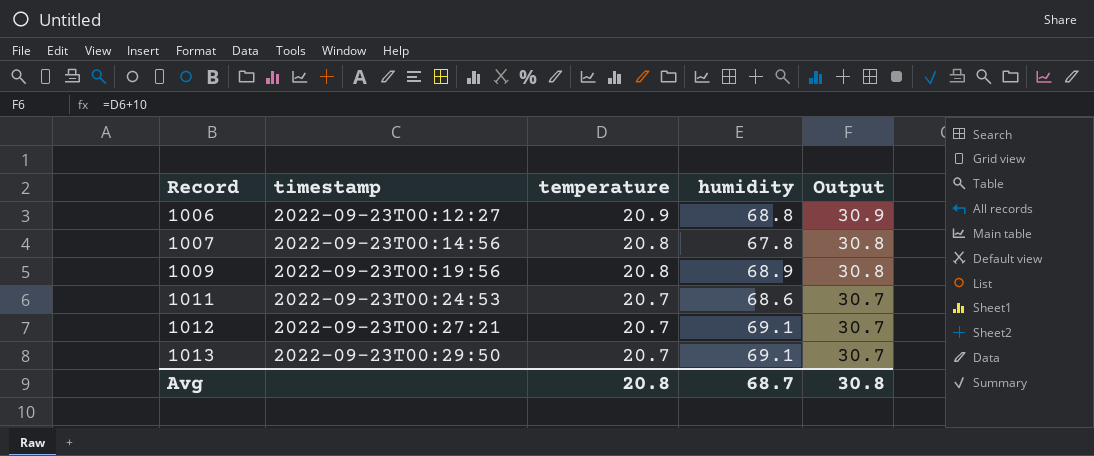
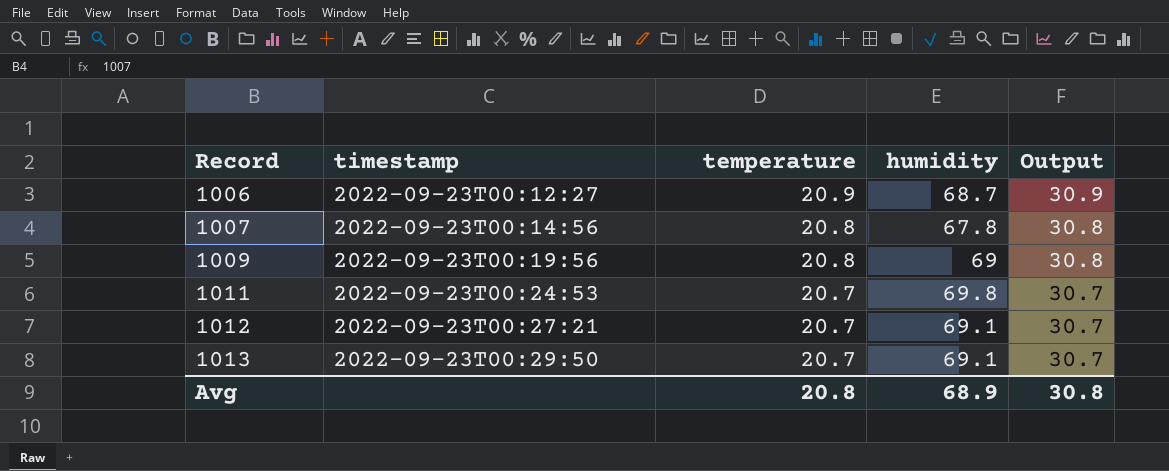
1006 | humidity: 68.8 -> 68.7
1009 | humidity: 68.9 -> 69
1011 | humidity: 68.6 -> 69.8
Avg | humidity: 68.7 -> 68.9

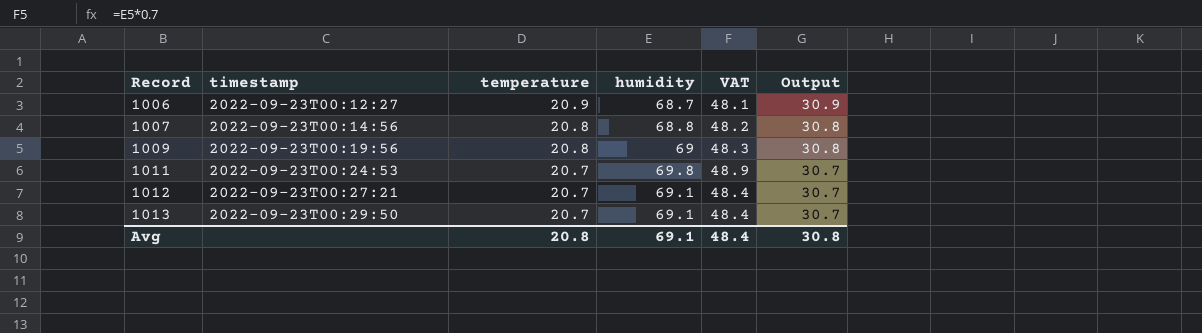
column VAT | formula: none -> [humidity] * 0.7
1007 | humidity: 67.8 -> 68.8
Avg | humidity: 68.9 -> 69.1

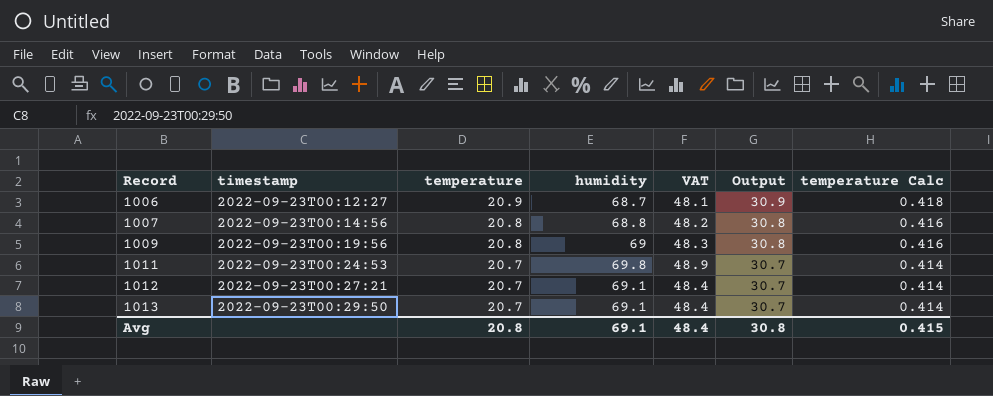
column temperature Calc | formula: none -> [temperature] * 0.02

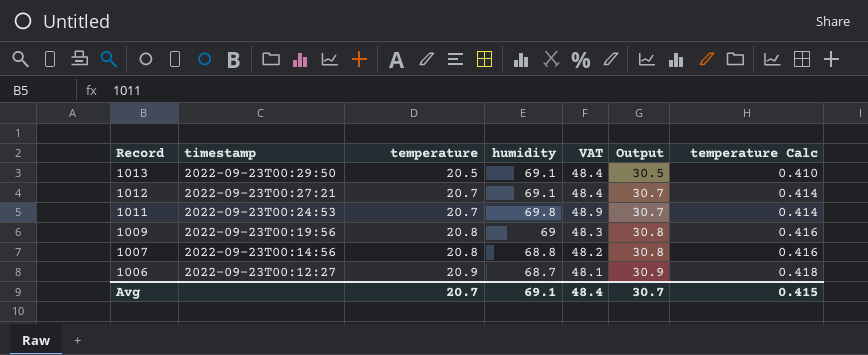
row order: Record ascending -> Record descending
1013 | temperature: 20.7 -> 20.5
1013 | Output: 30.7 -> 30.5
1013 | temperature Calc: 0.414 -> 0.410
Avg | temperature: 20.8 -> 20.7
Avg | Output: 30.8 -> 30.7

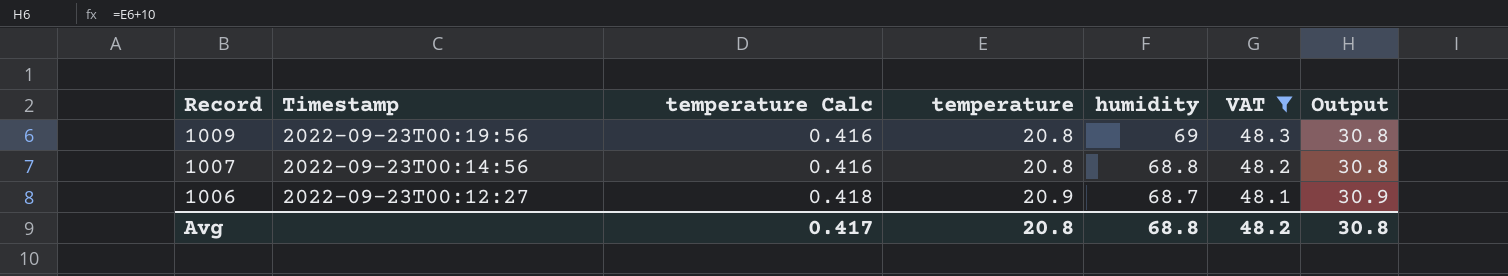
filter: none -> VAT <= 48.3
column name: timestamp -> Timestamp
column temperature Calc | position: 7 -> 3
Avg | temperature Calc: 0.415 -> 0.417
Avg | temperature: 20.7 -> 20.8
Avg | humidity: 69.1 -> 68.8
Avg | VAT: 48.4 -> 48.2
Avg | Output: 30.7 -> 30.8

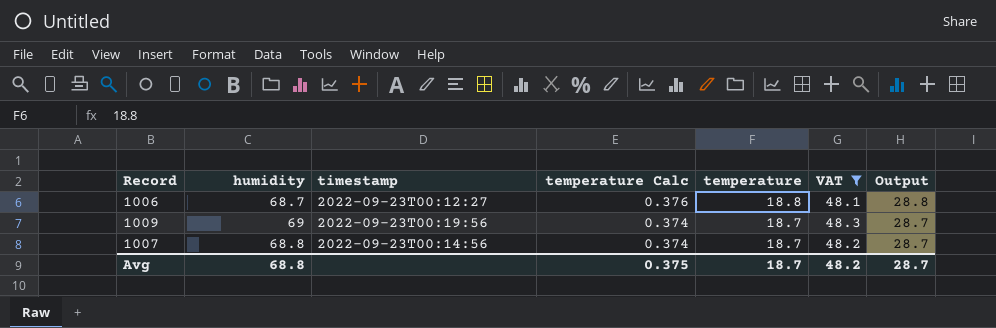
row order: Record descending -> temperature Calc descending
column humidity | position: 5 -> 2
column name: Timestamp -> timestamp
1006 | temperature Calc: 0.418 -> 0.376
1006 | temperature: 20.9 -> 18.8
1006 | Output: 30.9 -> 28.8
1009 | temperature Calc: 0.416 -> 0.374
1009 | temperature: 20.8 -> 18.7
1009 | Output: 30.8 -> 28.7
1007 | temperature Calc: 0.416 -> 0.374
1007 | temperature: 20.8 -> 18.7
1007 | Output: 30.8 -> 28.7
Avg | temperature Calc: 0.417 -> 0.375
Avg | temperature: 20.8 -> 18.7
Avg | Output: 30.8 -> 28.7

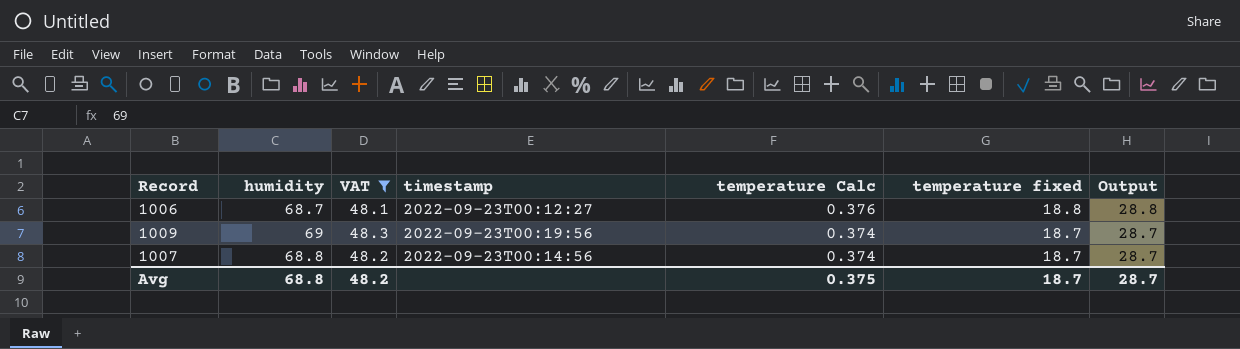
column VAT | position: 6 -> 3
column name: temperature -> temperature fixed

